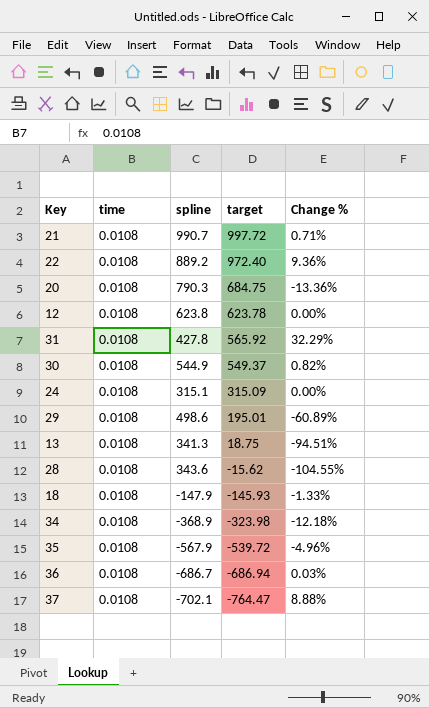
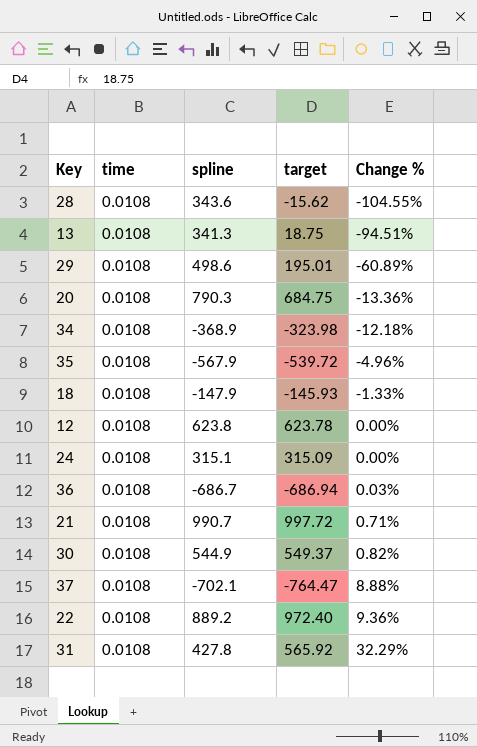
row order: target descending -> Change % ascending

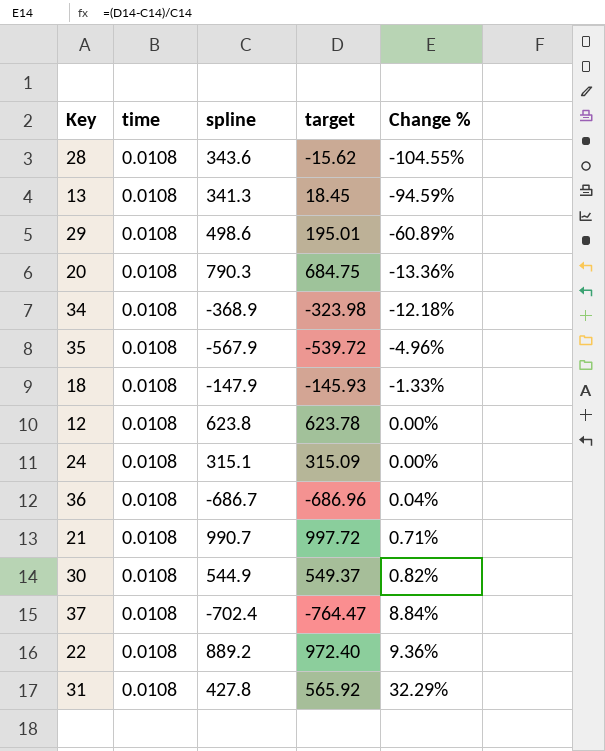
13 | target: 18.75 -> 18.45
13 | Change %: -94.51% -> -94.59%
36 | target: -686.94 -> -686.96
36 | Change %: 0.03% -> 0.04%
37 | spline: -702.1 -> -702.4
37 | Change %: 8.88% -> 8.84%

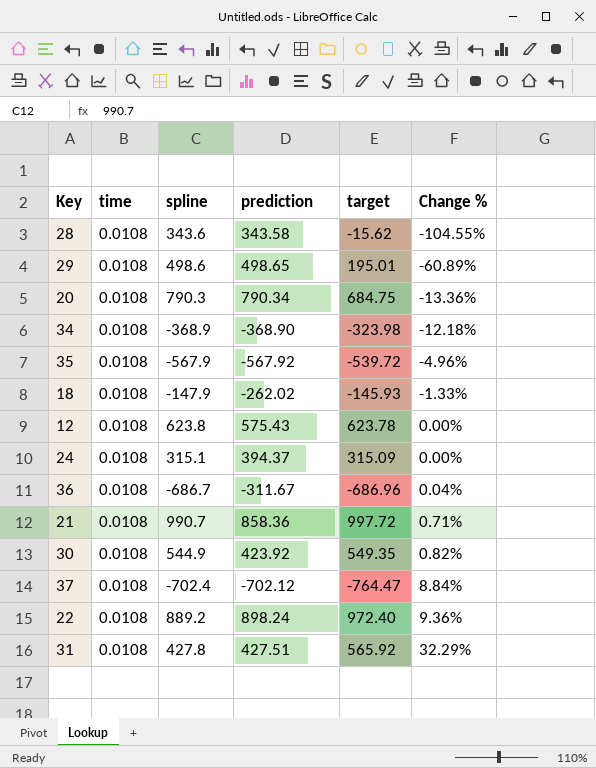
column prediction | position: none -> 4
row 13: 0.0108 | 341.3 | 18.45 | -94.59% -> none
30 | target: 549.37 -> 549.35

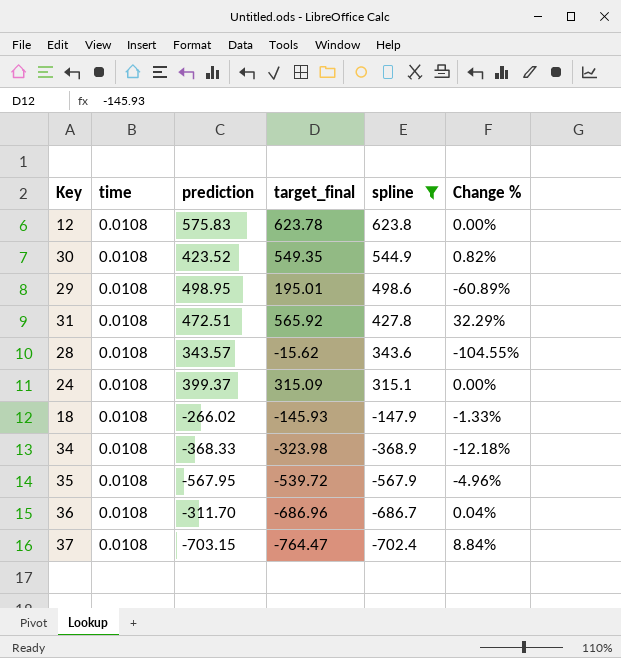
filter: none -> spline <= 623.8
row order: Change % ascending -> spline descending
column name: target -> target_final
column spline | position: 3 -> 5
12 | prediction: 575.43 -> 575.83
30 | prediction: 423.92 -> 423.52
29 | prediction: 498.65 -> 498.95
31 | prediction: 427.51 -> 472.51
28 | prediction: 343.58 -> 343.57
24 | prediction: 394.37 -> 399.37
18 | prediction: -262.02 -> -266.02
34 | prediction: -368.90 -> -368.33
35 | prediction: -567.92 -> -567.95
36 | prediction: -311.67 -> -311.70
37 | prediction: -702.12 -> -703.15

